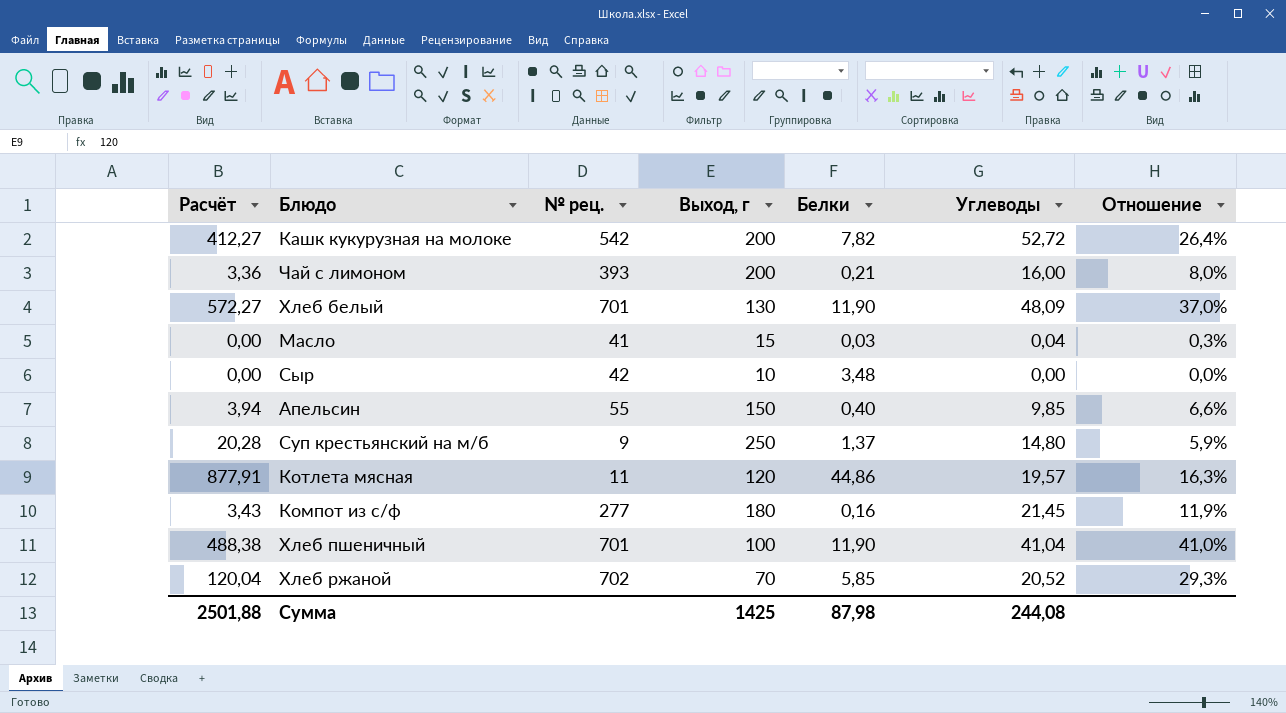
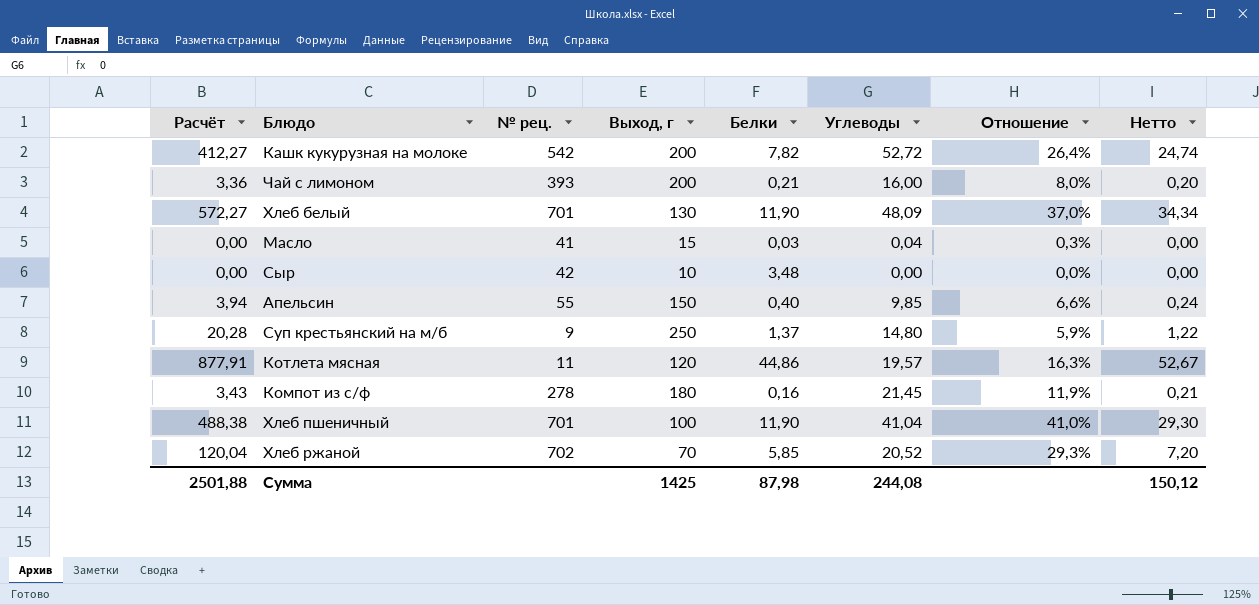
column Нетто | formula: none -> [Расчёт] * 0,06
Компот из с/ф | № рец.: 277 -> 278

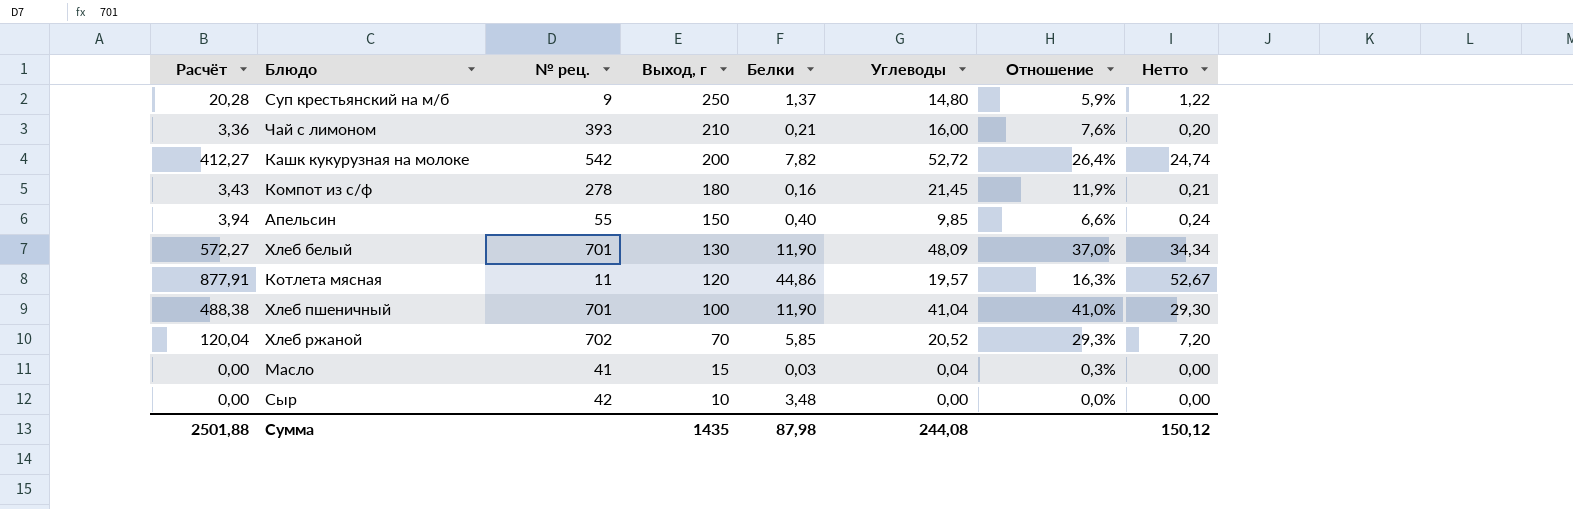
row order: none -> Выход, г descending
Чай с лимоном | Выход, г: 200 -> 210
Чай с лимоном | Отношение: 8,0% -> 7,6%
Сумма | Выход, г: 1425 -> 1435

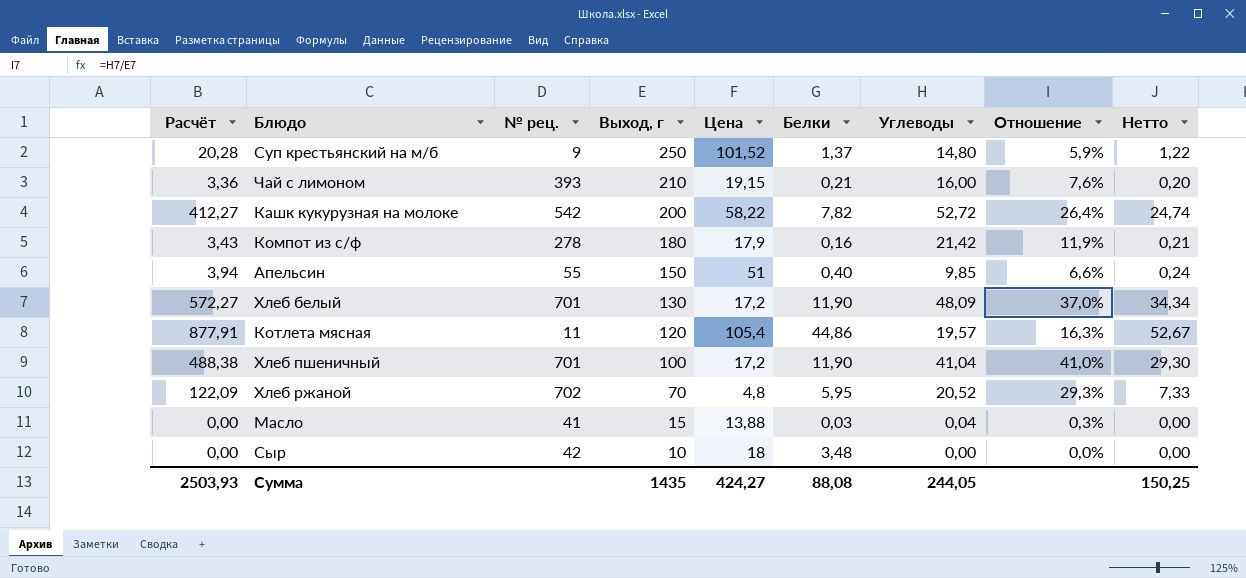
column Цена | position: none -> 5
Компот из с/ф | Углеводы: 21,45 -> 21,42
Хлеб ржаной | Расчёт: 120,04 -> 122,09
Хлеб ржаной | Белки: 5,85 -> 5,95
Хлеб ржаной | Нетто: 7,20 -> 7,33
Сумма | Расчёт: 2501,88 -> 2503,93
Сумма | Белки: 87,98 -> 88,08
Сумма | Углеводы: 244,08 -> 244,05
Сумма | Нетто: 150,12 -> 150,25

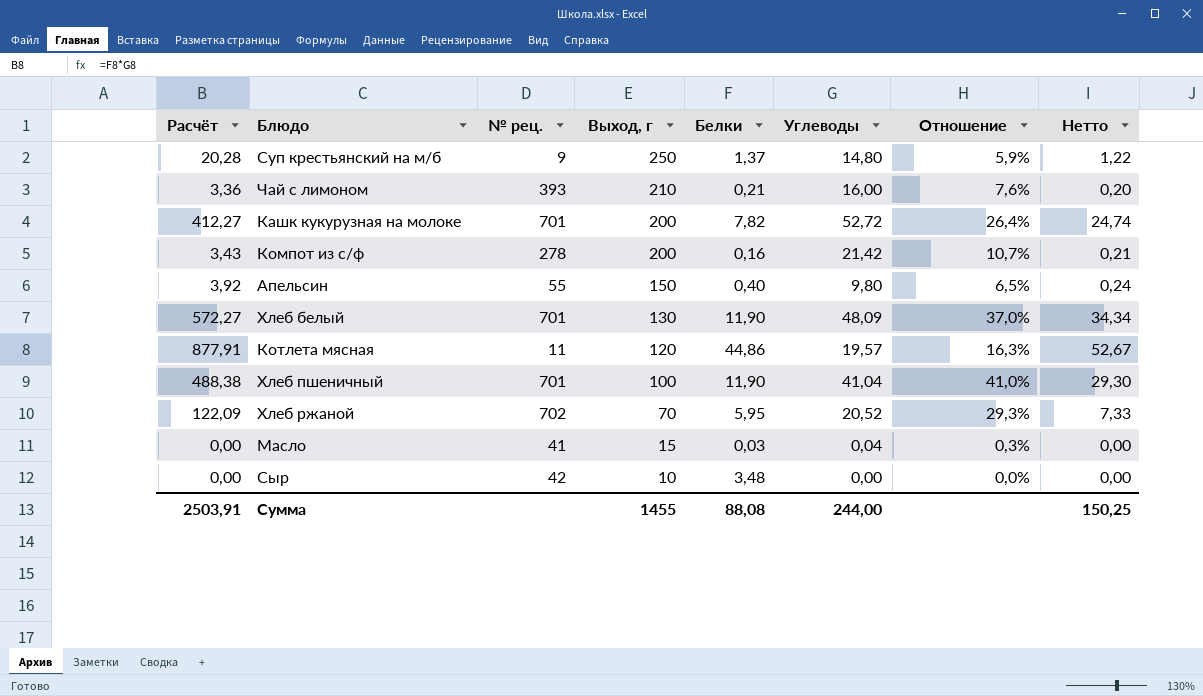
column Цена | position: 5 -> none
Кашк кукурузная на молоке | № рец.: 542 -> 701
Компот из с/ф | Выход, г: 180 -> 200
Компот из с/ф | Отношение: 11,9% -> 10,7%
Апельсин | Расчёт: 3,94 -> 3,92
Апельсин | Углеводы: 9,85 -> 9,80
Апельсин | Отношение: 6,6% -> 6,5%
Сумма | Расчёт: 2503,93 -> 2503,91
Сумма | Выход, г: 1435 -> 1455
Сумма | Углеводы: 244,05 -> 244,00

